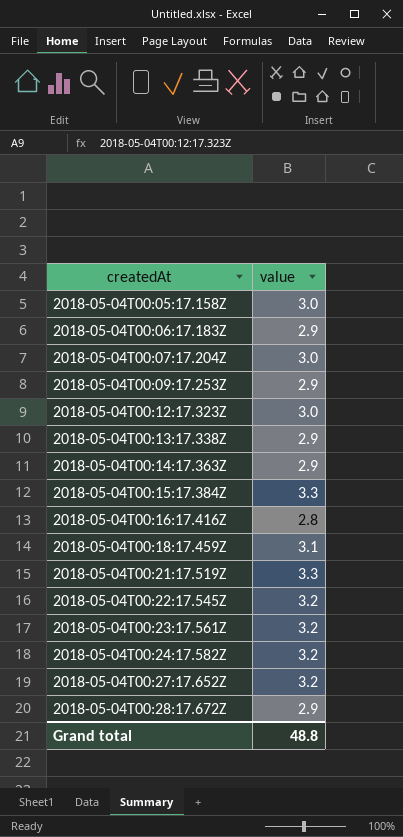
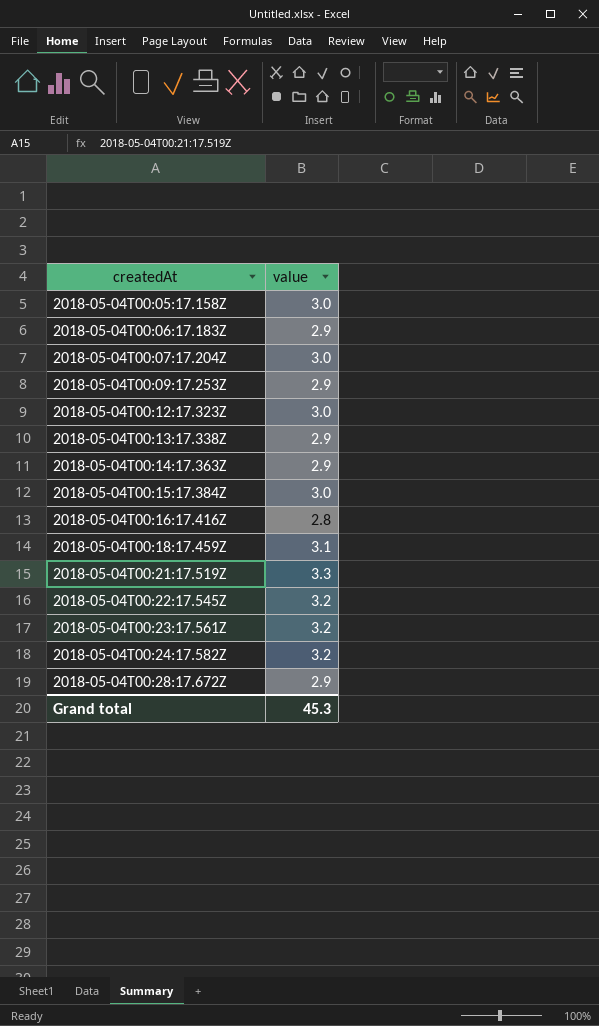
row 2018-05-04T00:27:17.652Z: 3.2 -> none
2018-05-04T00:15:17.384Z | value: 3.3 -> 3.0
Grand total | value: 48.8 -> 45.3

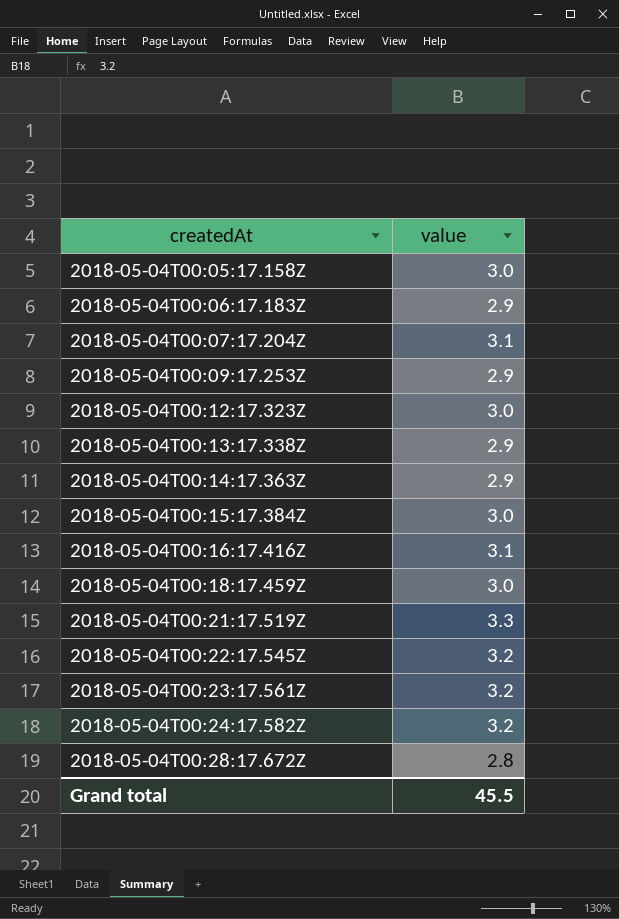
2018-05-04T00:07:17.204Z | value: 3.0 -> 3.1
2018-05-04T00:16:17.416Z | value: 2.8 -> 3.1
2018-05-04T00:18:17.459Z | value: 3.1 -> 3.0
2018-05-04T00:28:17.672Z | value: 2.9 -> 2.8
Grand total | value: 45.3 -> 45.5

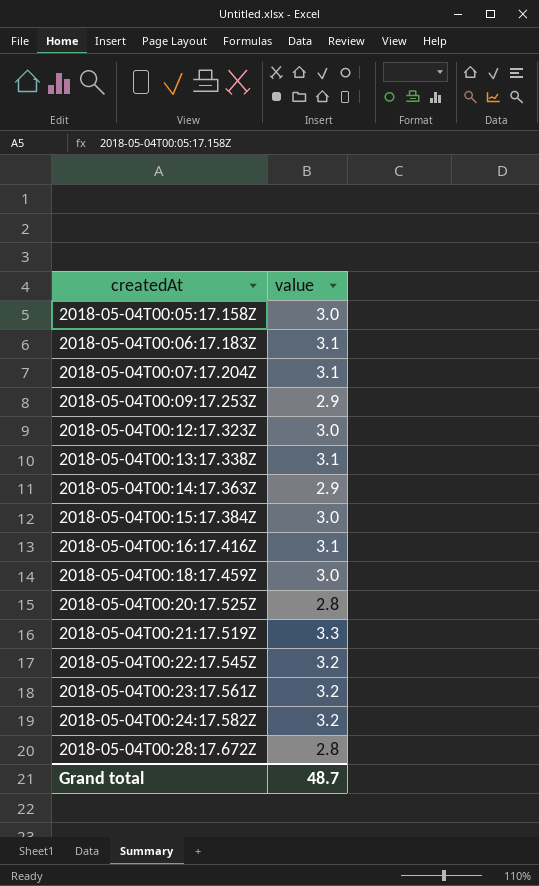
2018-05-04T00:06:17.183Z | value: 2.9 -> 3.1
2018-05-04T00:13:17.338Z | value: 2.9 -> 3.1
row 2018-05-04T00:20:17.525Z: none -> 2.8
Grand total | value: 45.5 -> 48.7

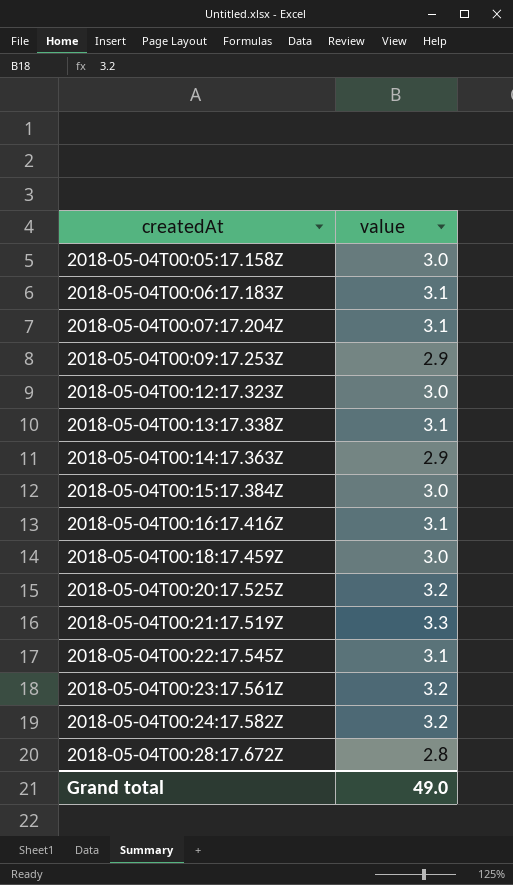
2018-05-04T00:20:17.525Z | value: 2.8 -> 3.2
2018-05-04T00:22:17.545Z | value: 3.2 -> 3.1
Grand total | value: 48.7 -> 49.0

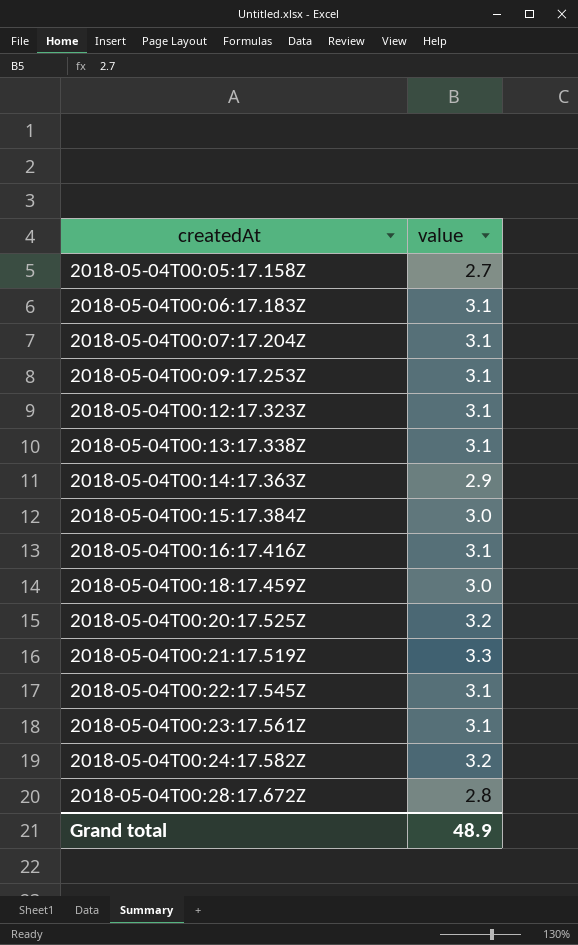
2018-05-04T00:05:17.158Z | value: 3.0 -> 2.7
2018-05-04T00:09:17.253Z | value: 2.9 -> 3.1
2018-05-04T00:12:17.323Z | value: 3.0 -> 3.1
2018-05-04T00:23:17.561Z | value: 3.2 -> 3.1
Grand total | value: 49.0 -> 48.9

